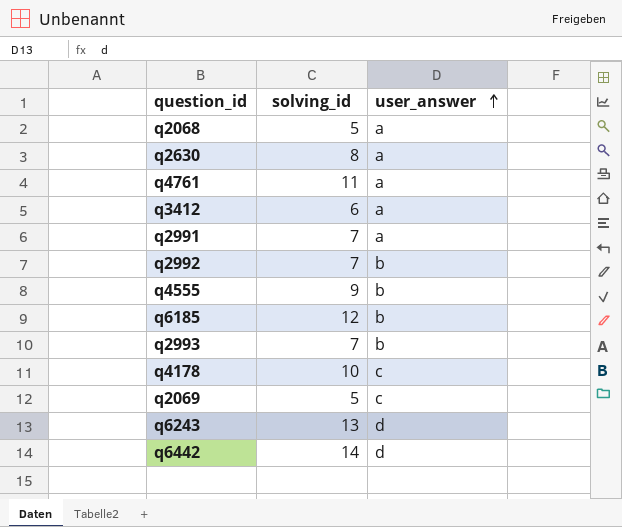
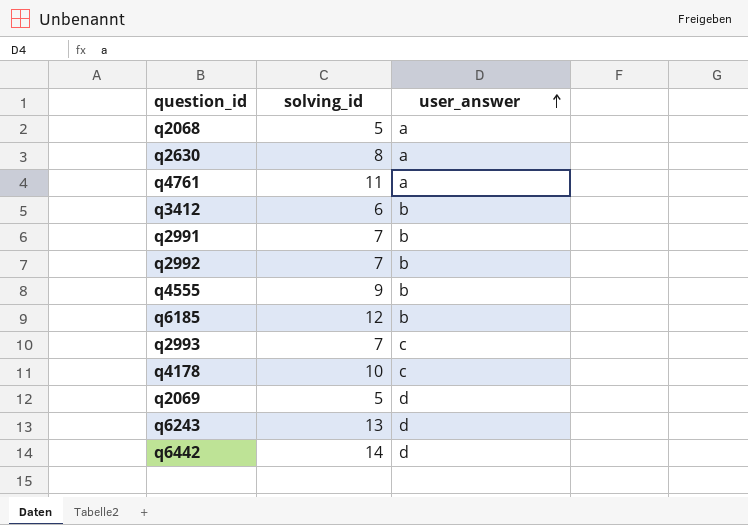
q3412 | user_answer: a -> b
q2991 | user_answer: a -> b
q2993 | user_answer: b -> c
q2069 | user_answer: c -> d

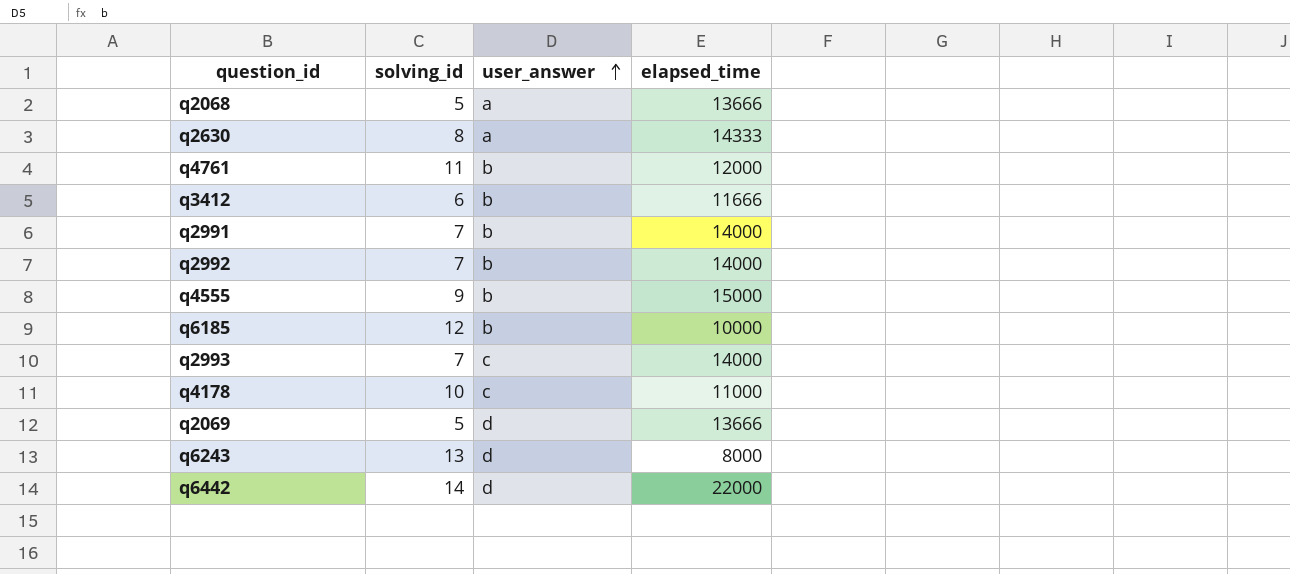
column elapsed_time | position: none -> 4
q4761 | user_answer: a -> b

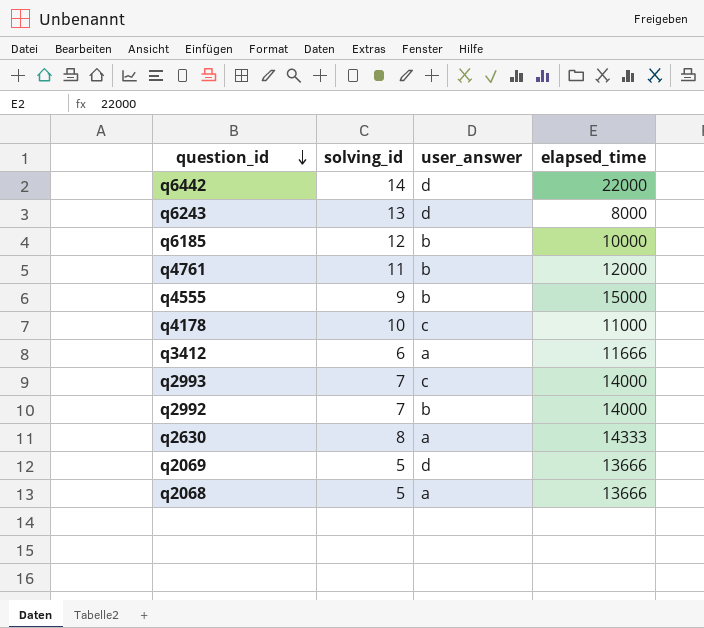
row order: user_answer ascending -> question_id descending
row q2991: 7 | b | 14000 -> none
q3412 | user_answer: b -> a

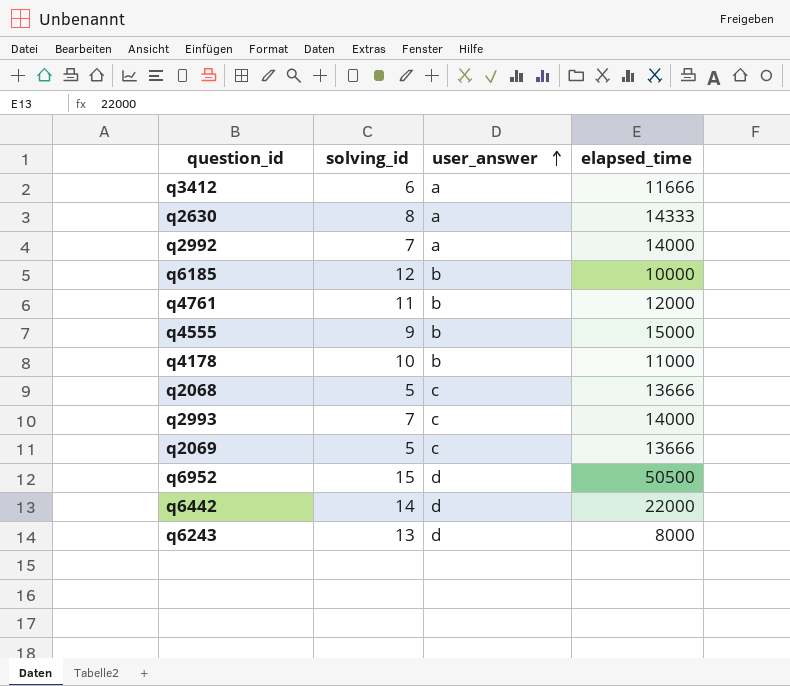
row order: question_id descending -> user_answer ascending
q2992 | user_answer: b -> a
q4178 | user_answer: c -> b
q2068 | user_answer: a -> c
q2069 | user_answer: d -> c
row q6952: none -> 15 | d | 50500

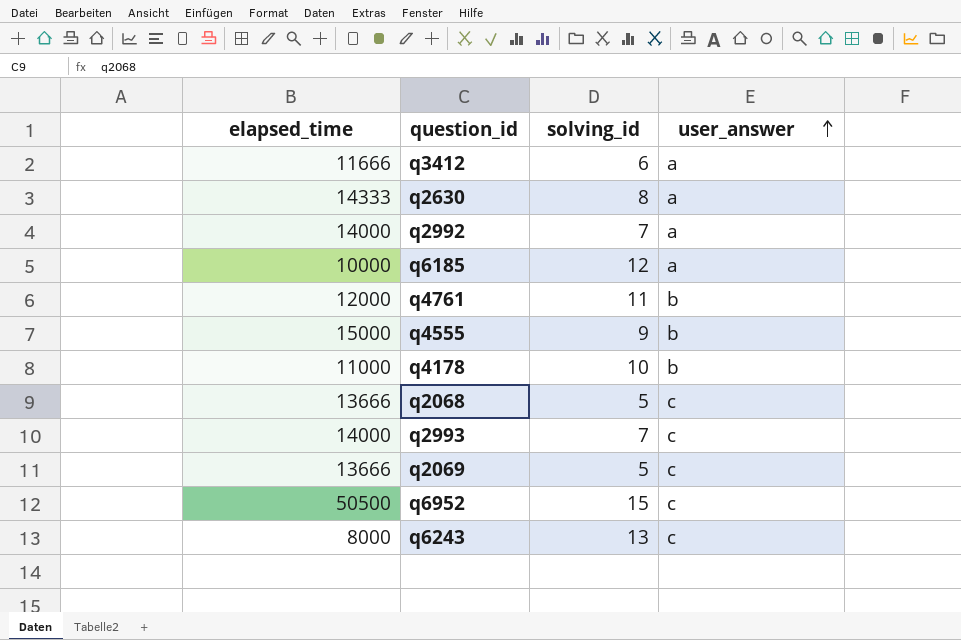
column elapsed_time | position: 4 -> 1
row q6442: 14 | d | 22000 -> none
q6185 | user_answer: b -> a
q6952 | user_answer: d -> c
q6243 | user_answer: d -> c

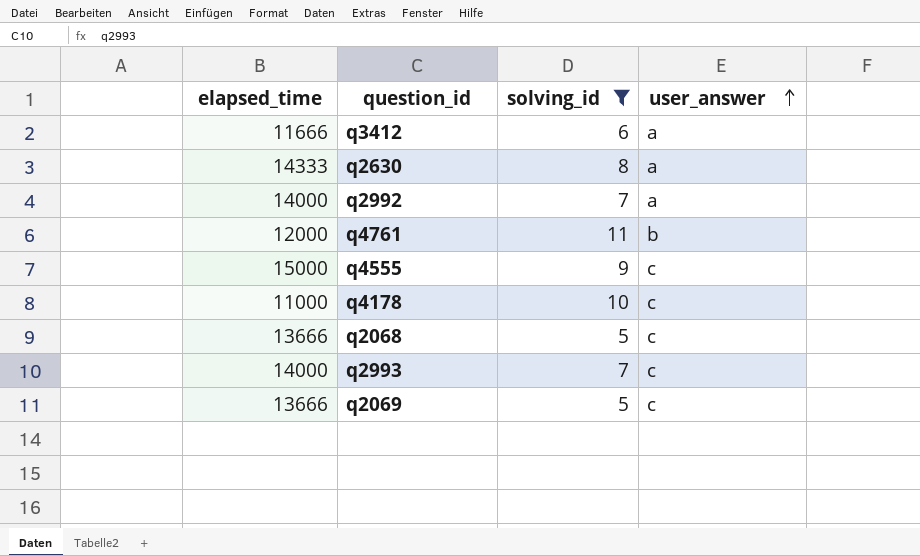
filter: none -> solving_id <= 11
q4555 | user_answer: b -> c
q4178 | user_answer: b -> c

